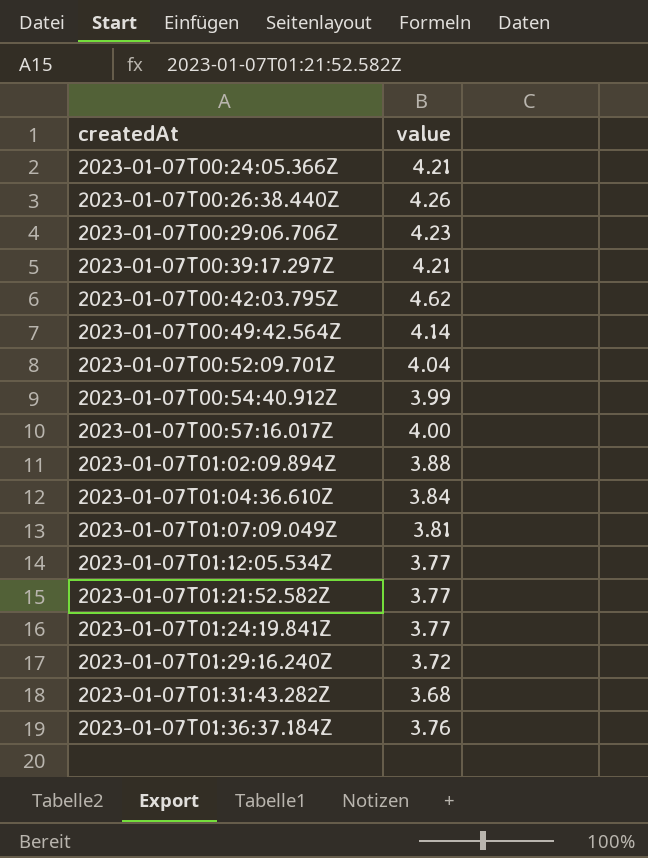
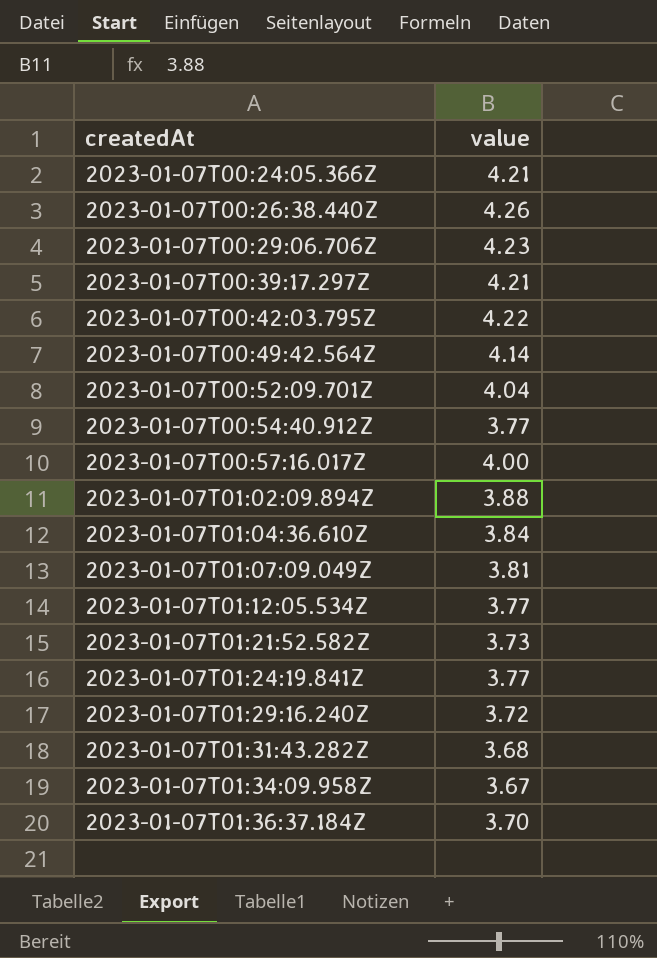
2023-01-07T00:42:03.795Z | value: 4.62 -> 4.22
2023-01-07T00:54:40.912Z | value: 3.99 -> 3.77
2023-01-07T01:21:52.582Z | value: 3.77 -> 3.73
row 2023-01-07T01:34:09.958Z: none -> 3.67
2023-01-07T01:36:37.184Z | value: 3.76 -> 3.70

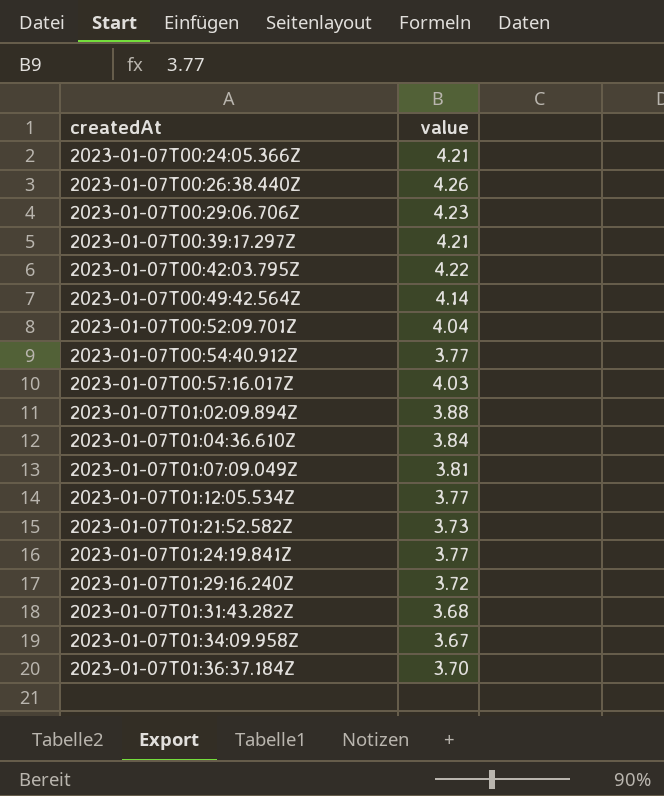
2023-01-07T00:57:16.017Z | value: 4.00 -> 4.03

